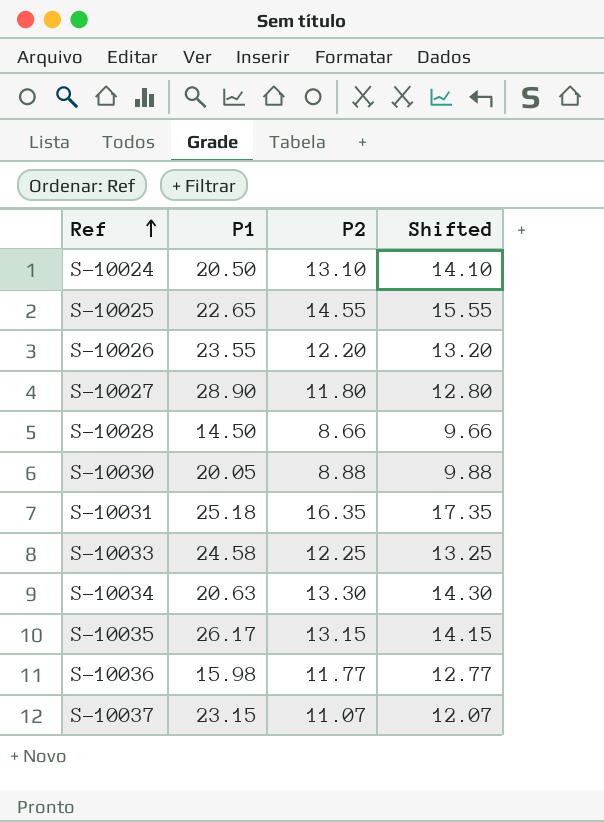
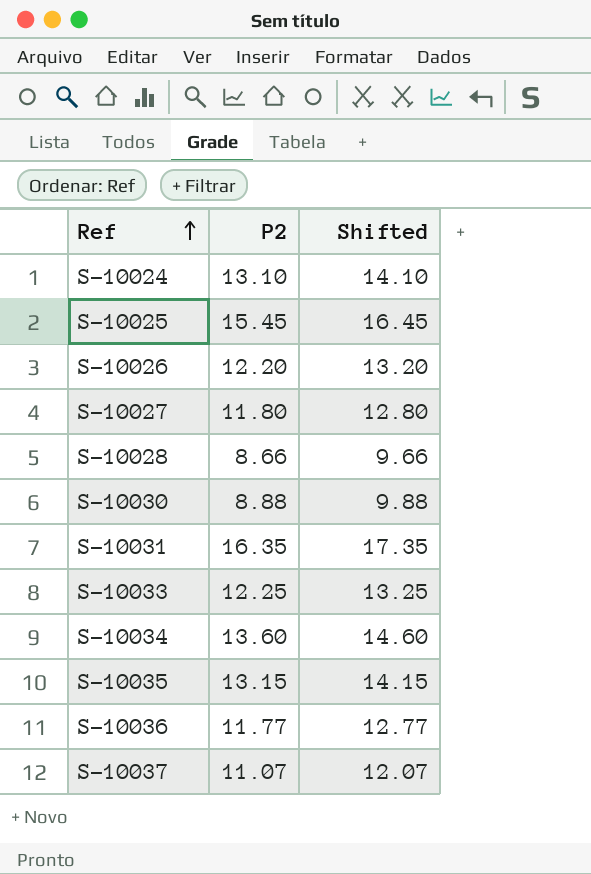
column P1 | position: 2 -> none
S-10025 | P2: 14.55 -> 15.45
S-10025 | Shifted: 15.55 -> 16.45
S-10034 | P2: 13.30 -> 13.60
S-10034 | Shifted: 14.30 -> 14.60

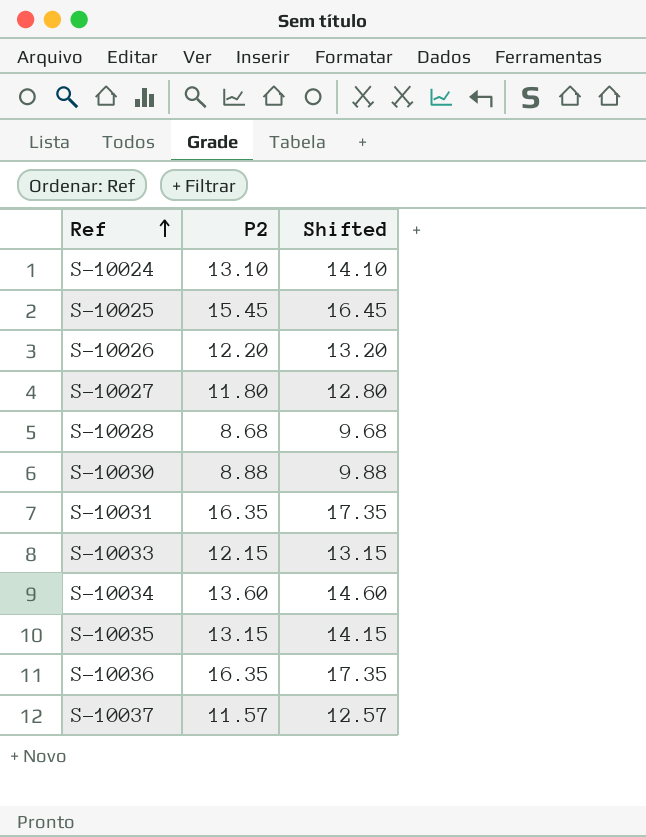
S-10028 | P2: 8.66 -> 8.68
S-10028 | Shifted: 9.66 -> 9.68
S-10033 | P2: 12.25 -> 12.15
S-10033 | Shifted: 13.25 -> 13.15
S-10036 | P2: 11.77 -> 16.35
S-10036 | Shifted: 12.77 -> 17.35
S-10037 | P2: 11.07 -> 11.57
S-10037 | Shifted: 12.07 -> 12.57

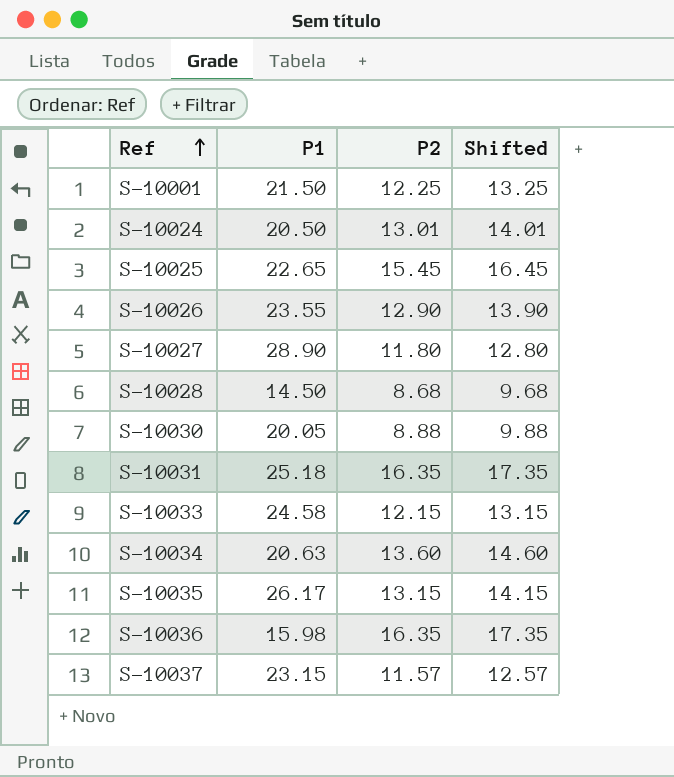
column P1 | position: none -> 2
row S-10001: none -> 21.50 | 12.25 | 13.25
S-10024 | P2: 13.10 -> 13.01
S-10024 | Shifted: 14.10 -> 14.01
S-10026 | P2: 12.20 -> 12.90
S-10026 | Shifted: 13.20 -> 13.90

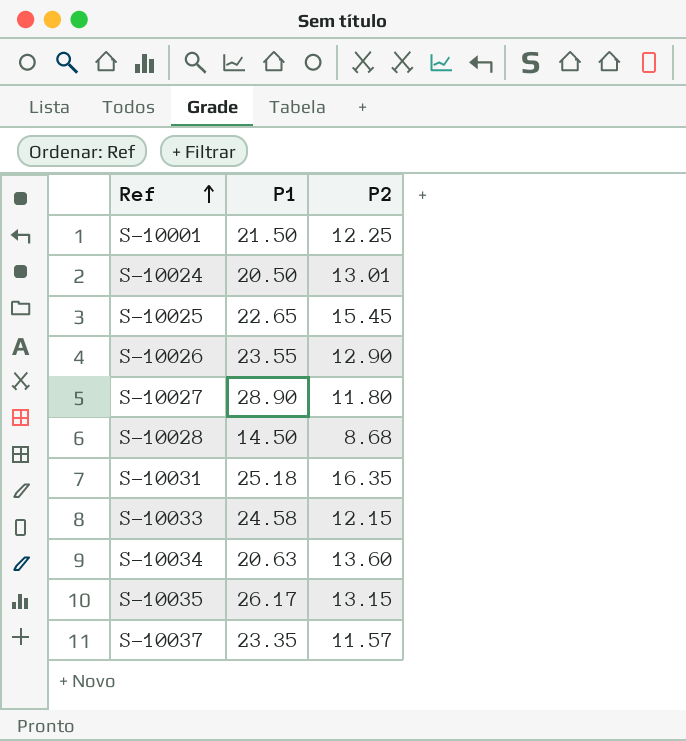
column Shifted | formula: [P2] + 1 -> none
row S-10030: 20.05 | 8.88 | 9.88 -> none
row S-10036: 15.98 | 16.35 | 17.35 -> none
S-10037 | P1: 23.15 -> 23.35

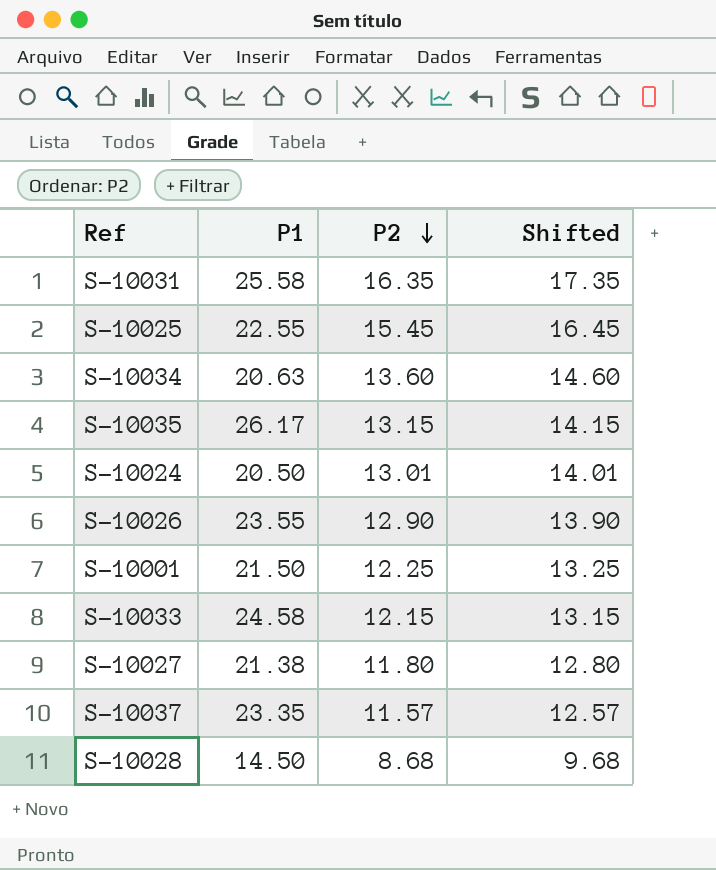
row order: Ref ascending -> P2 descending
column Shifted | formula: none -> [P2] + 1
S-10031 | P1: 25.18 -> 25.58
S-10025 | P1: 22.65 -> 22.55
S-10027 | P1: 28.90 -> 21.38

